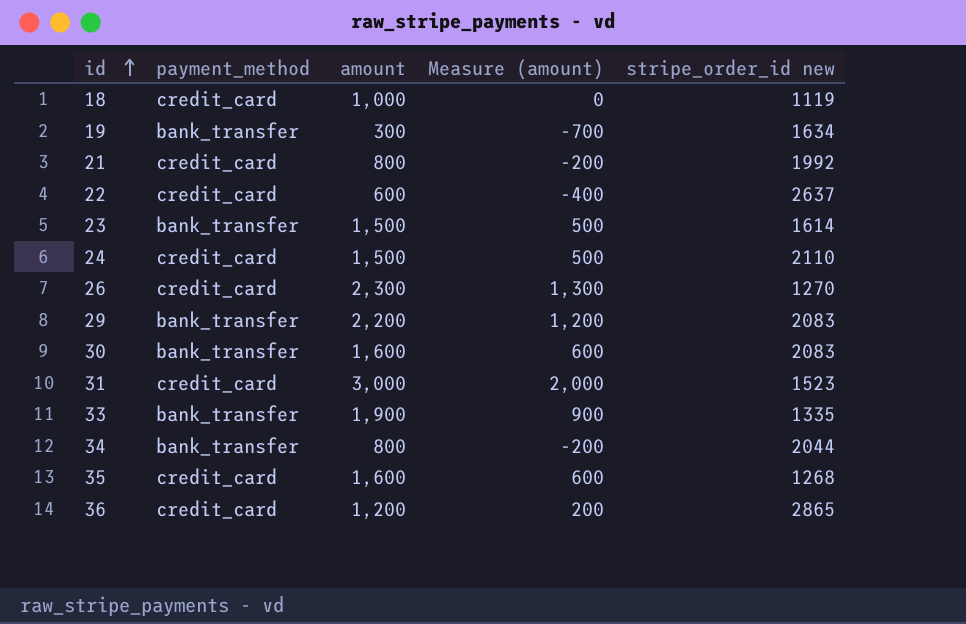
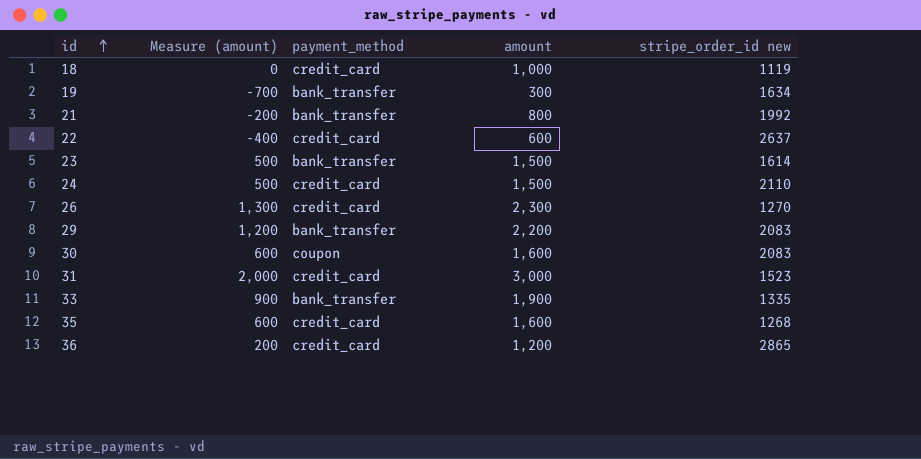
column Measure (amount) | position: 4 -> 2
row 34: bank_transfer | 800 | -200 | 2044 -> none
21 | payment_method: credit_card -> bank_transfer
30 | payment_method: bank_transfer -> coupon

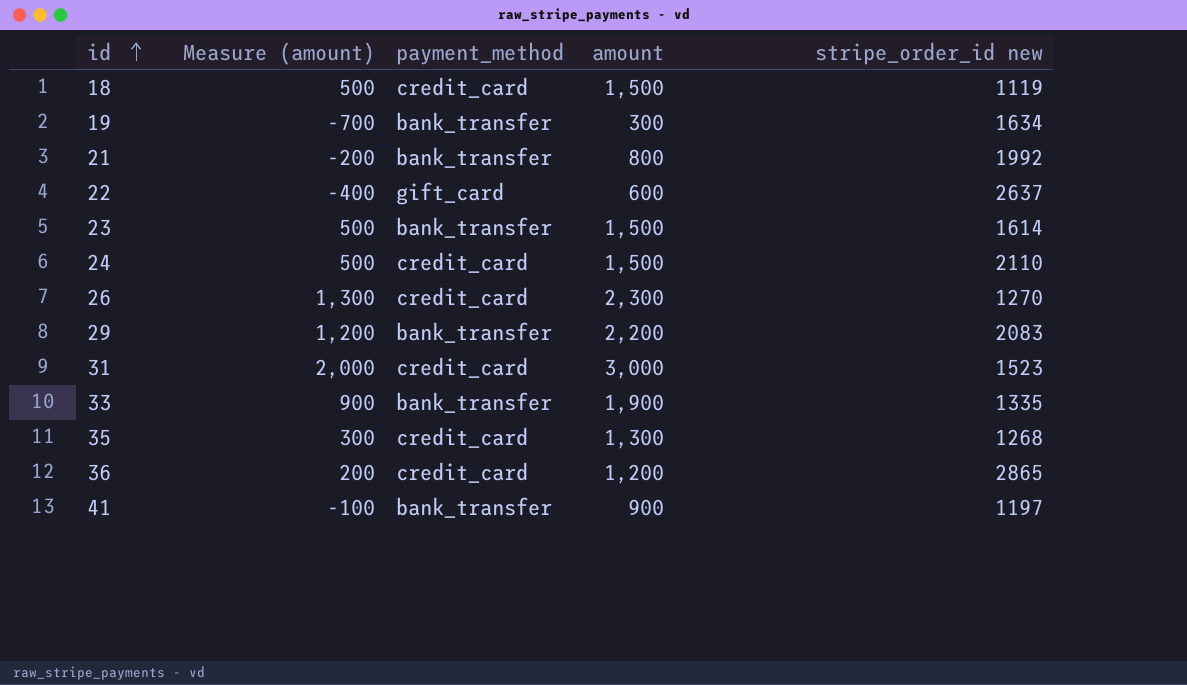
row 30: 600 | coupon | 1,600 | 2083 -> none
18 | Measure (amount): 0 -> 500
18 | amount: 1,000 -> 1,500
22 | payment_method: credit_card -> gift_card
35 | Measure (amount): 600 -> 300
35 | amount: 1,600 -> 1,300
row 41: none -> -100 | bank_transfer | 900 | 1197

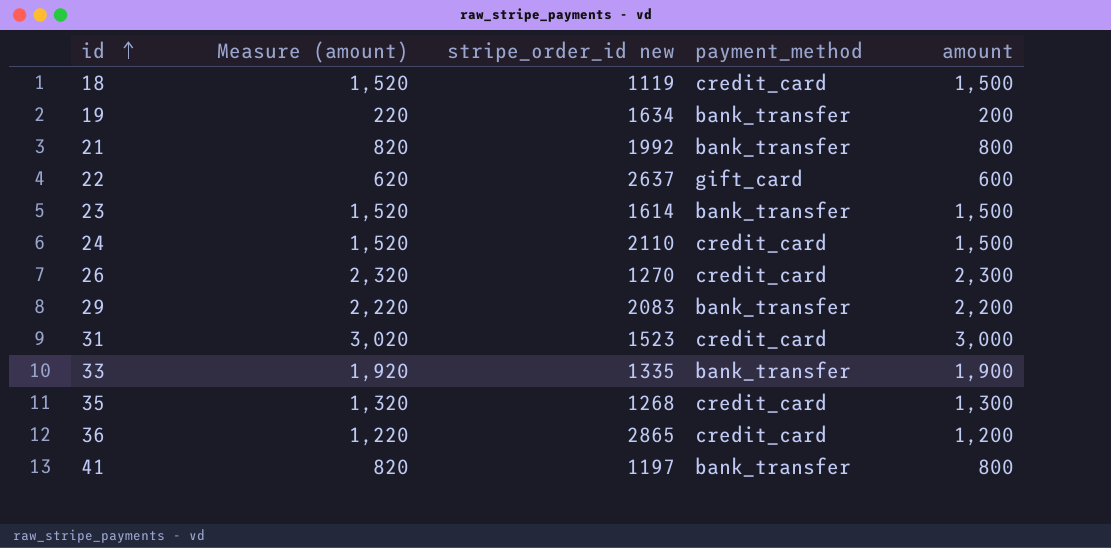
column Measure (amount) | formula: [amount] - 1000 -> [amount] + 20
column stripe_order_id new | position: 5 -> 3
19 | amount: 300 -> 200
41 | amount: 900 -> 800

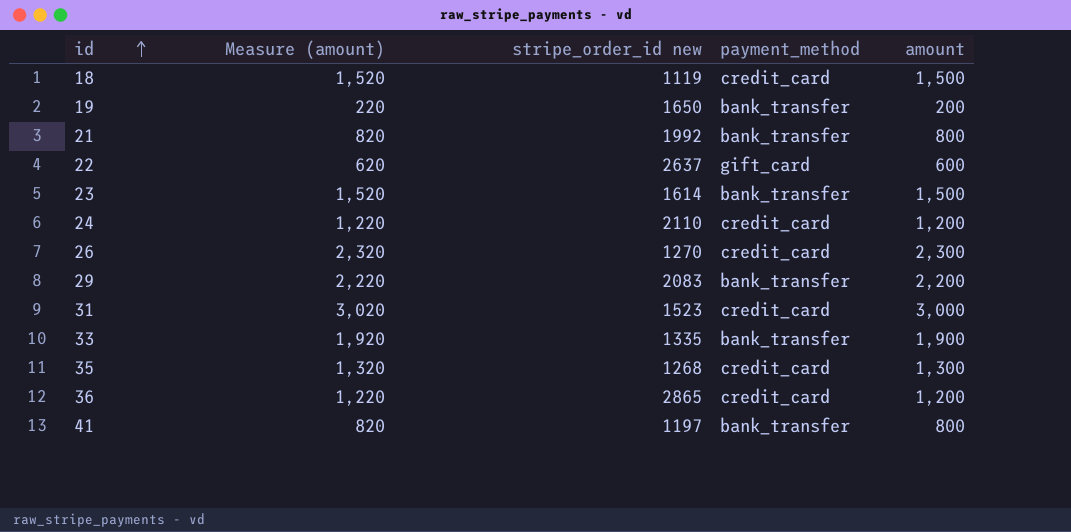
19 | stripe_order_id new: 1634 -> 1650
24 | Measure (amount): 1,520 -> 1,220
24 | amount: 1,500 -> 1,200

